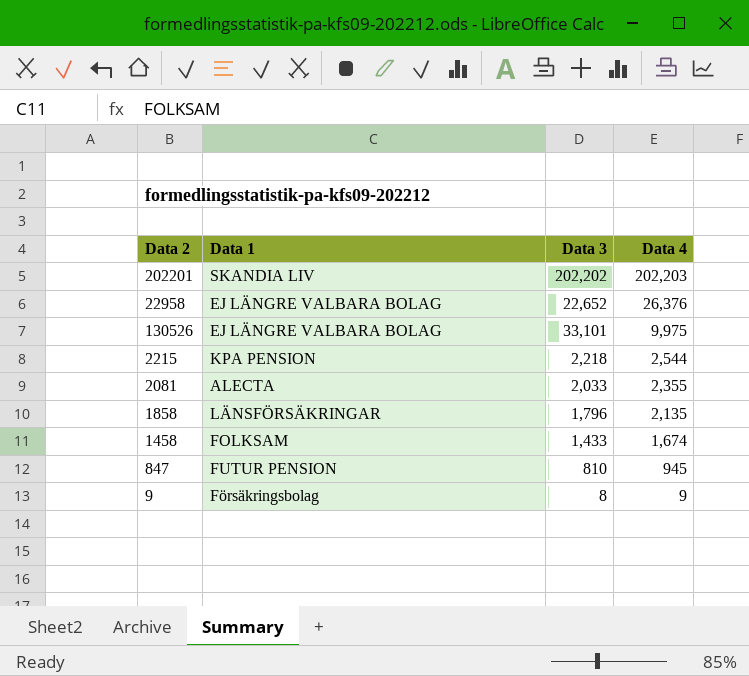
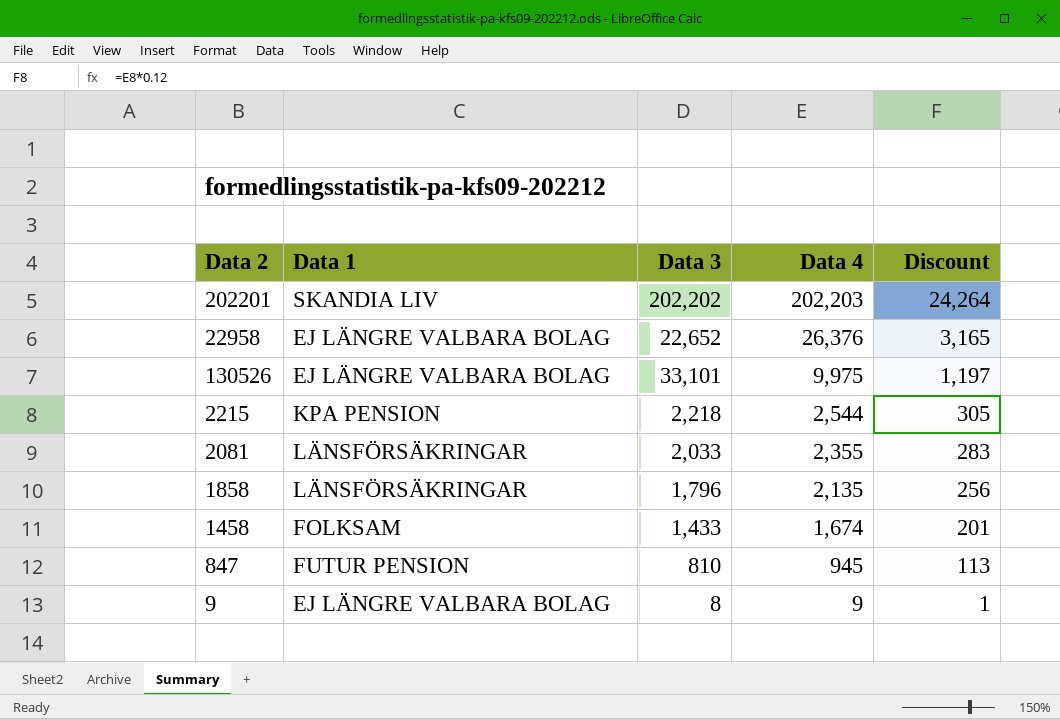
column Discount | formula: none -> [Data 4] * 0.12
2081 | Data 1: ALECTA -> LÄNSFÖRSÄKRINGAR
9 | Data 1: Försäkringsbolag -> EJ LÄNGRE VALBARA BOLAG

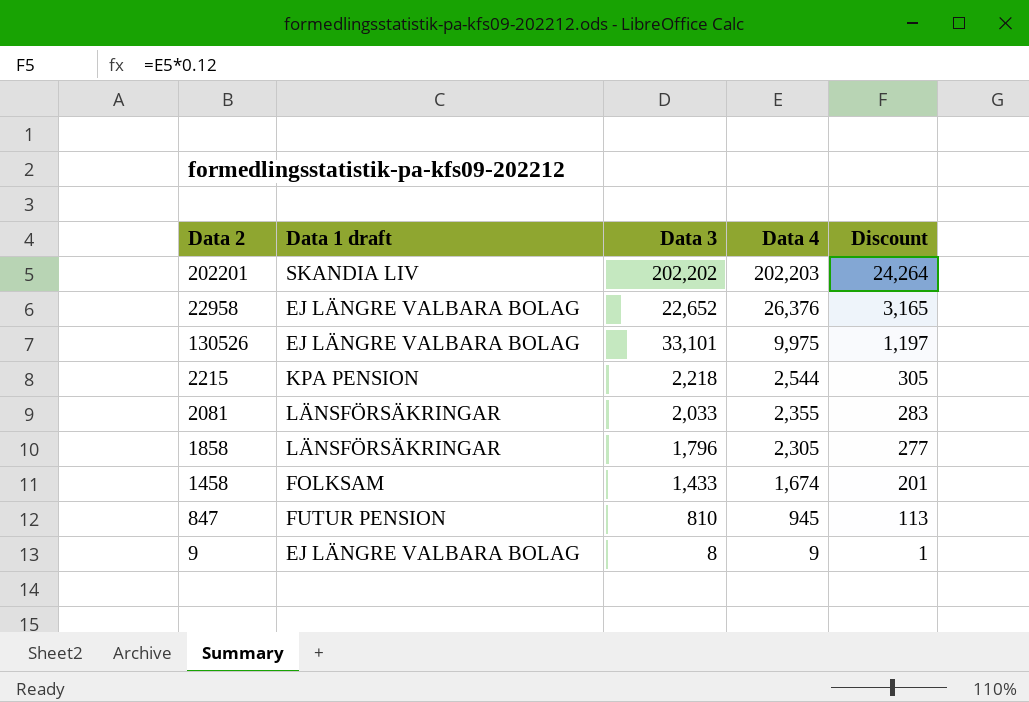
column name: Data 1 -> Data 1 draft
1858 | Data 4: 2,135 -> 2,305
1858 | Discount: 256 -> 277

